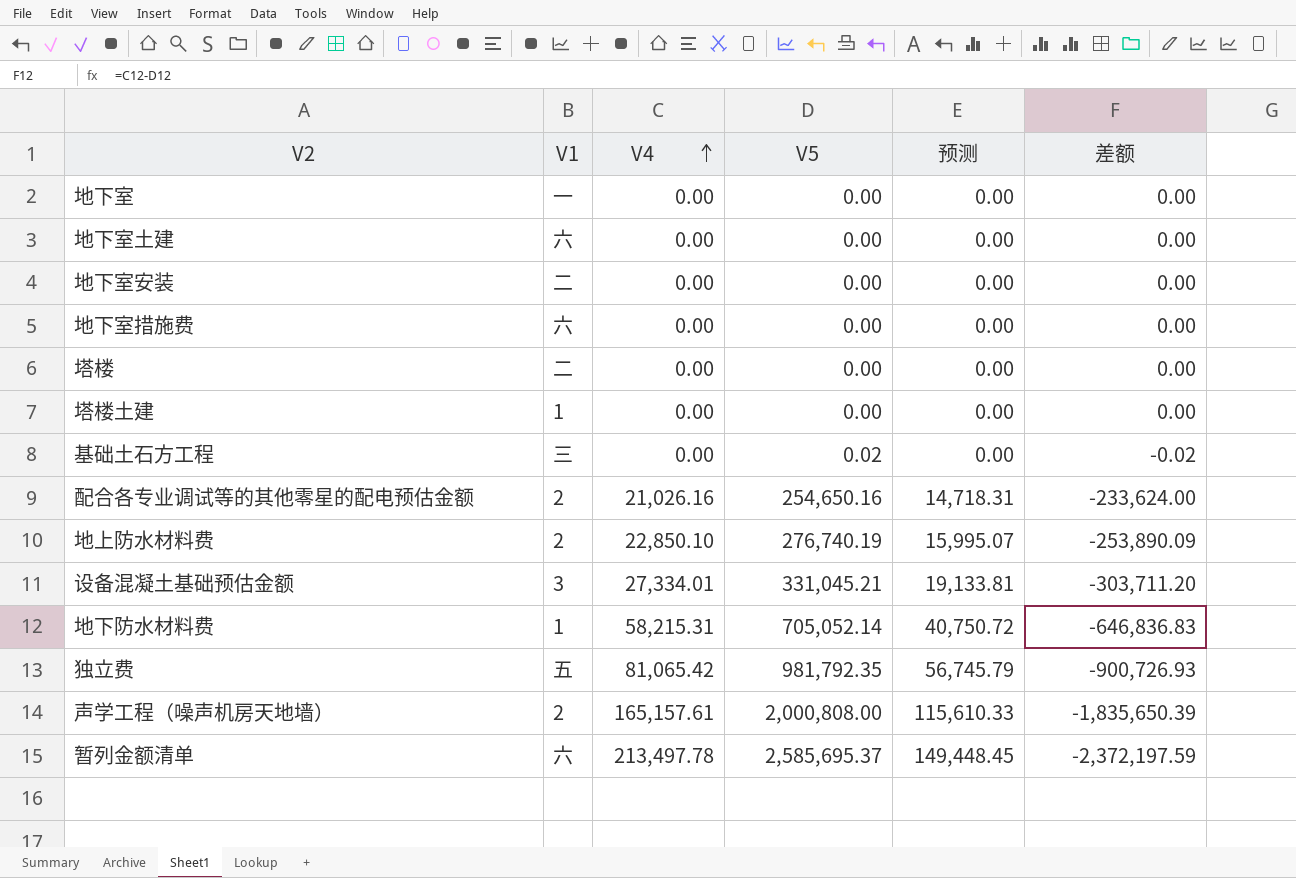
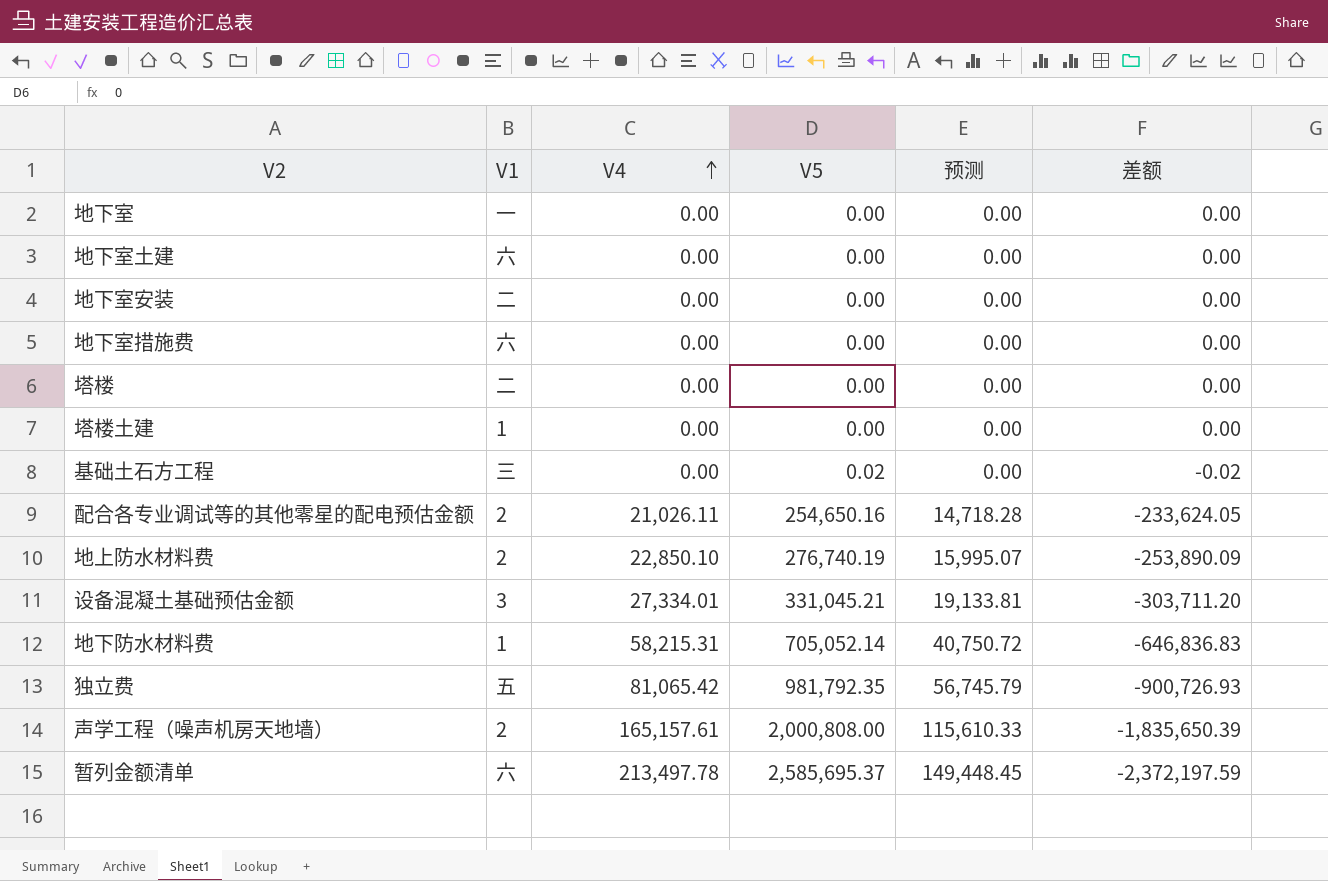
配合各专业调试等的其他零星的配电预估金额 | V4: 21,026.16 -> 21,026.11
配合各专业调试等的其他零星的配电预估金额 | 预测: 14,718.31 -> 14,718.28
配合各专业调试等的其他零星的配电预估金额 | 差额: -233,624.00 -> -233,624.05

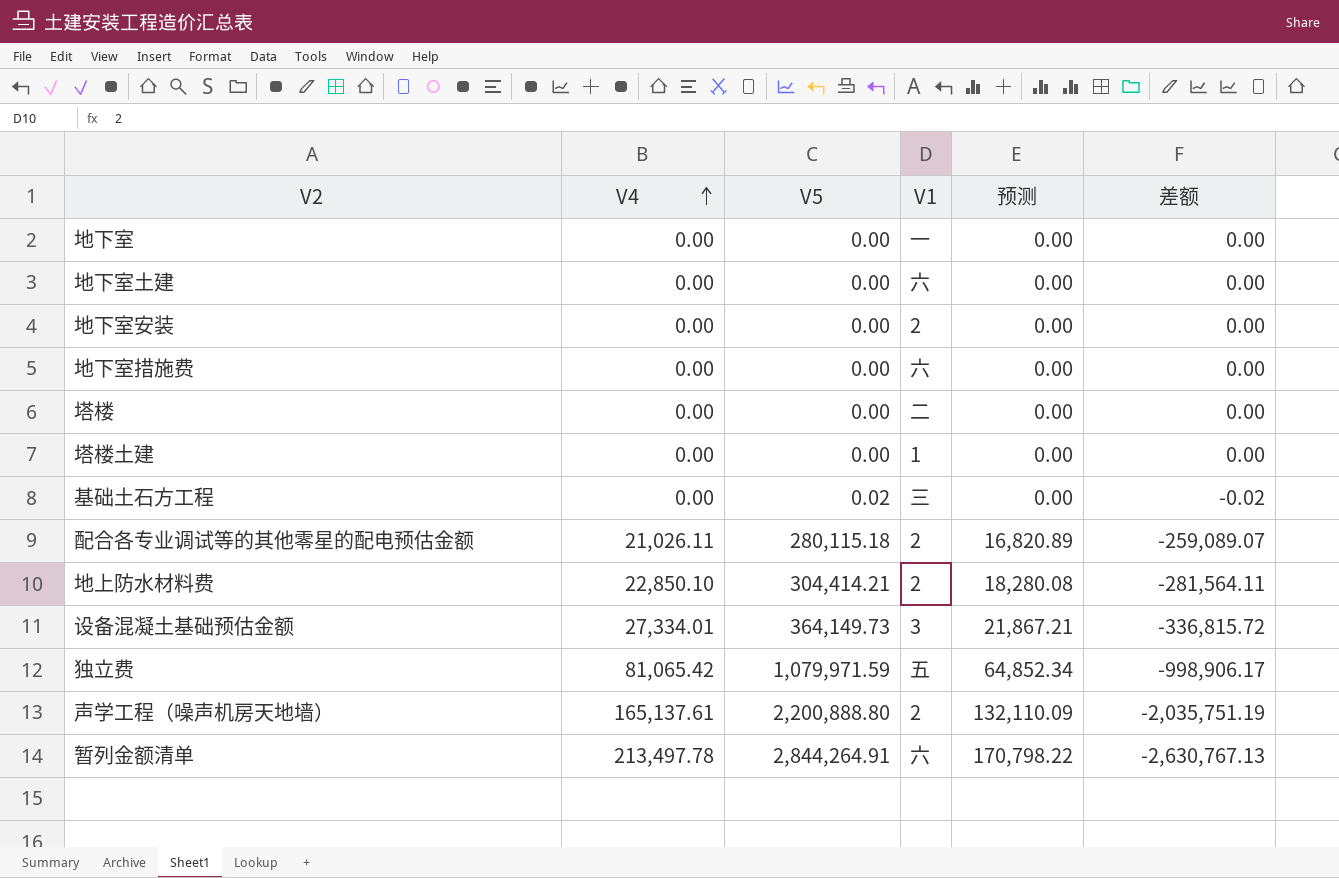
column V1 | position: 2 -> 4
column 预测 | formula: [V4] * 0.7 -> [V4] * 0.8
row 地下防水材料费: 1 | 58,215.31 | 705,052.14 | 40,750.72 | -646,836.83 -> none
地下室安装 | V1: 二 -> 2
配合各专业调试等的其他零星的配电预估金额 | V5: 254,650.16 -> 280,115.18
配合各专业调试等的其他零星的配电预估金额 | 差额: -233,624.05 -> -259,089.07
地上防水材料费 | V5: 276,740.19 -> 304,414.21
地上防水材料费 | 差额: -253,890.09 -> -281,564.11
设备混凝土基础预估金额 | V5: 331,045.21 -> 364,149.73
设备混凝土基础预估金额 | 差额: -303,711.20 -> -336,815.72
独立费 | V5: 981,792.35 -> 1,079,971.59
独立费 | 差额: -900,726.93 -> -998,906.17
声学工程（噪声机房天地墙） | V4: 165,157.61 -> 165,137.61
声学工程（噪声机房天地墙） | V5: 2,000,808.00 -> 2,200,888.80
声学工程（噪声机房天地墙） | 差额: -1,835,650.39 -> -2,035,751.19
暂列金额清单 | V5: 2,585,695.37 -> 2,844,264.91
暂列金额清单 | 差额: -2,372,197.59 -> -2,630,767.13

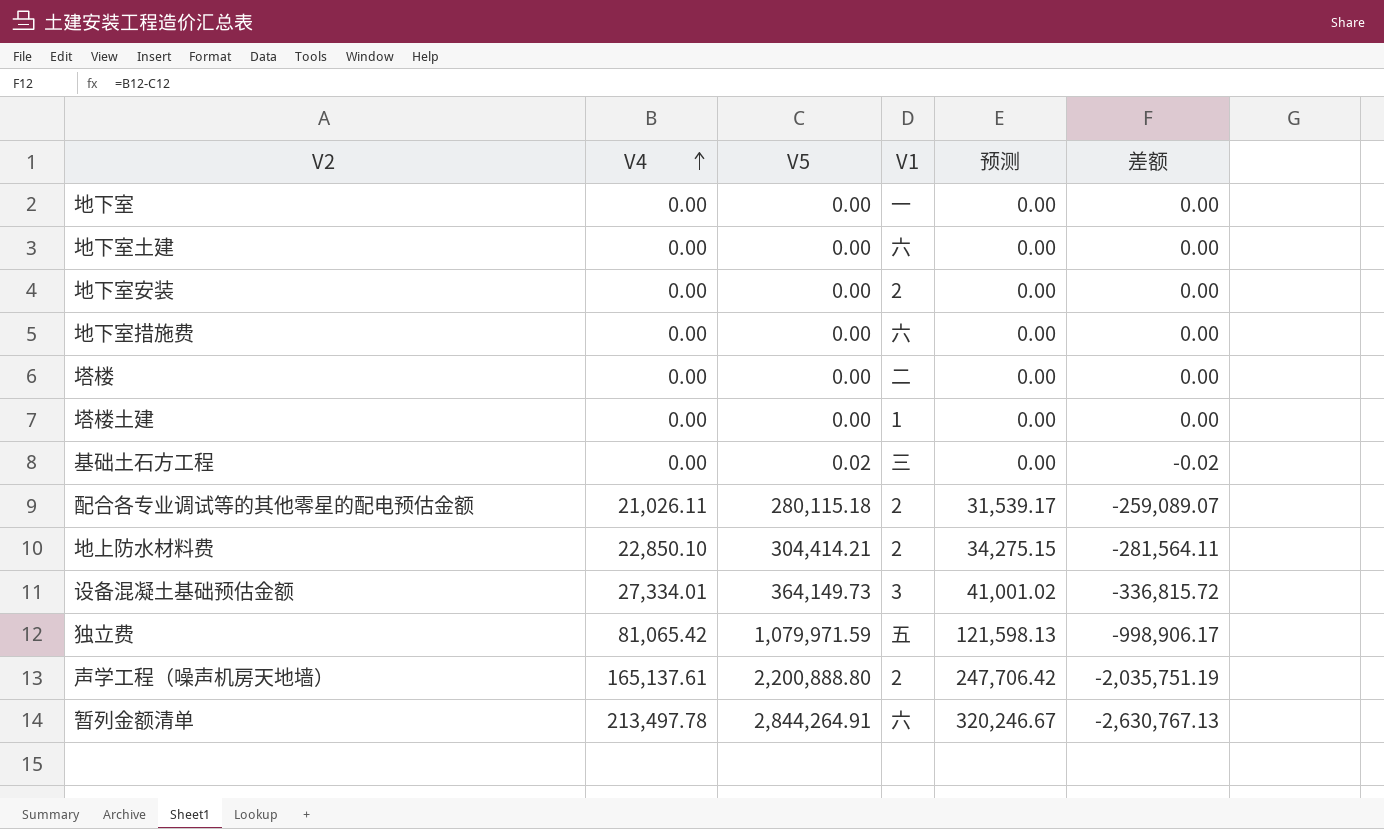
column 预测 | formula: [V4] * 0.8 -> [V4] * 1.5

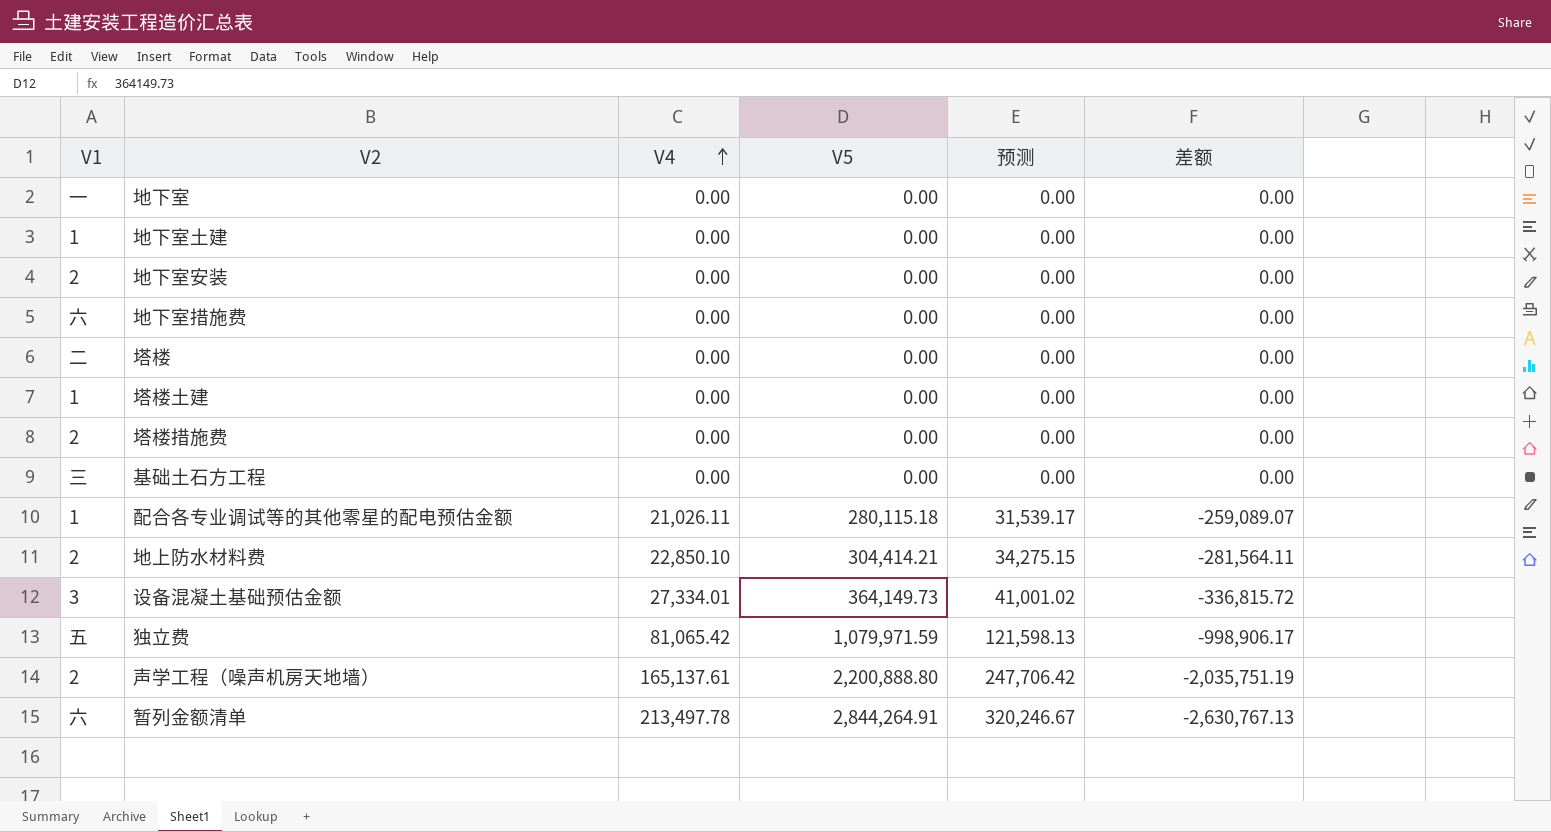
column V1 | position: 4 -> 1
地下室土建 | V1: 六 -> 1
row 塔楼措施费: none -> 2 | 0.00 | 0.00 | 0.00 | 0.00
基础土石方工程 | V5: 0.02 -> 0.00
基础土石方工程 | 差额: -0.02 -> 0.00
配合各专业调试等的其他零星的配电预估金额 | V1: 2 -> 1

